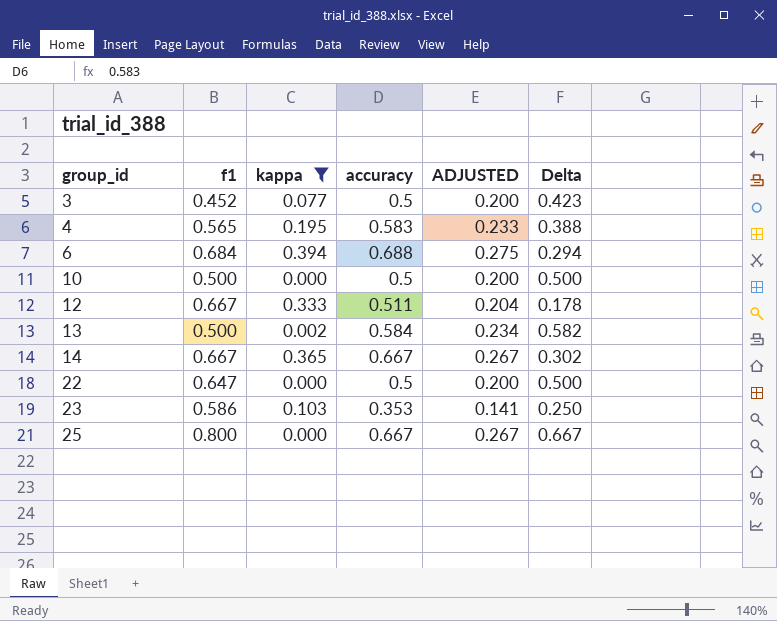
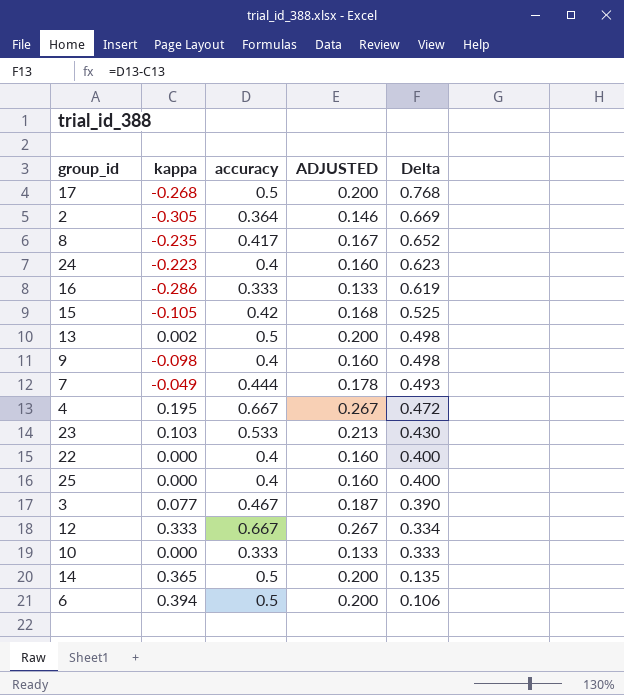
filter: kappa >= 0.000 -> none
row order: group_id ascending -> Delta descending
column f1 | position: 2 -> none
13 | accuracy: 0.584 -> 0.5
13 | ADJUSTED: 0.234 -> 0.200
13 | Delta: 0.582 -> 0.498
4 | accuracy: 0.583 -> 0.667
4 | ADJUSTED: 0.233 -> 0.267
4 | Delta: 0.388 -> 0.472
23 | accuracy: 0.353 -> 0.533
23 | ADJUSTED: 0.141 -> 0.213
23 | Delta: 0.250 -> 0.430
22 | accuracy: 0.5 -> 0.4
22 | ADJUSTED: 0.200 -> 0.160
22 | Delta: 0.500 -> 0.400
25 | accuracy: 0.667 -> 0.4
25 | ADJUSTED: 0.267 -> 0.160
25 | Delta: 0.667 -> 0.400
3 | accuracy: 0.5 -> 0.467
3 | ADJUSTED: 0.200 -> 0.187
3 | Delta: 0.423 -> 0.390
12 | accuracy: 0.511 -> 0.667
12 | ADJUSTED: 0.204 -> 0.267
12 | Delta: 0.178 -> 0.334
10 | accuracy: 0.5 -> 0.333
10 | ADJUSTED: 0.200 -> 0.133
10 | Delta: 0.500 -> 0.333
14 | accuracy: 0.667 -> 0.5
14 | ADJUSTED: 0.267 -> 0.200
14 | Delta: 0.302 -> 0.135
6 | accuracy: 0.688 -> 0.5
6 | ADJUSTED: 0.275 -> 0.200
6 | Delta: 0.294 -> 0.106

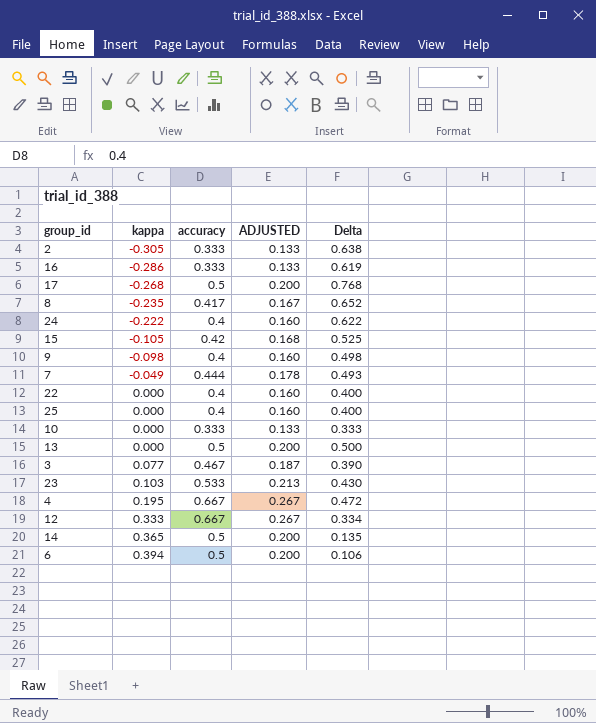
row order: Delta descending -> kappa ascending
2 | accuracy: 0.364 -> 0.333
2 | ADJUSTED: 0.146 -> 0.133
2 | Delta: 0.669 -> 0.638
24 | kappa: -0.223 -> -0.222
24 | Delta: 0.623 -> 0.622
13 | kappa: 0.002 -> 0.000
13 | Delta: 0.498 -> 0.500

